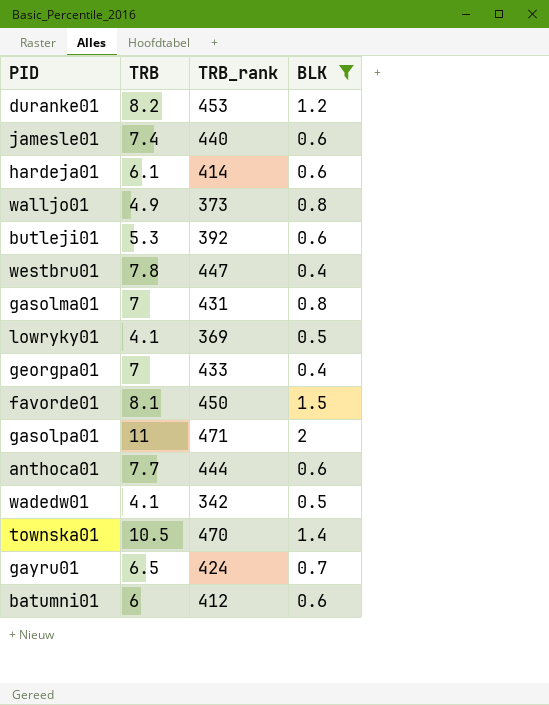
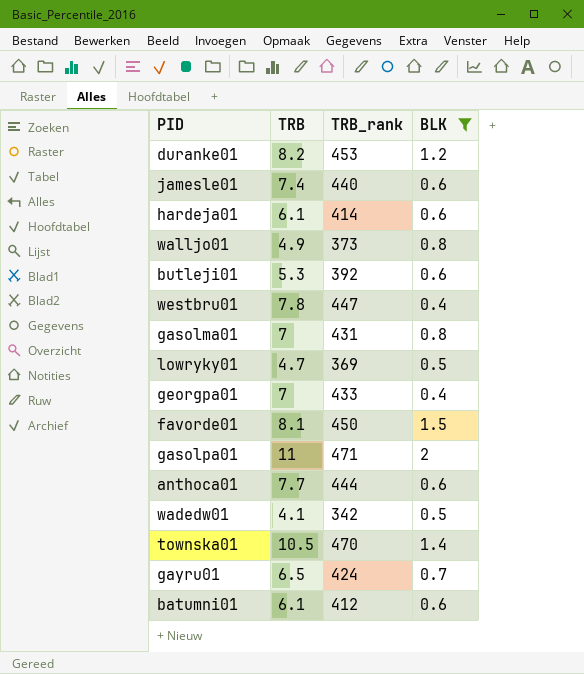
lowryky01 | TRB: 4.1 -> 4.7
batumni01 | TRB: 6 -> 6.1

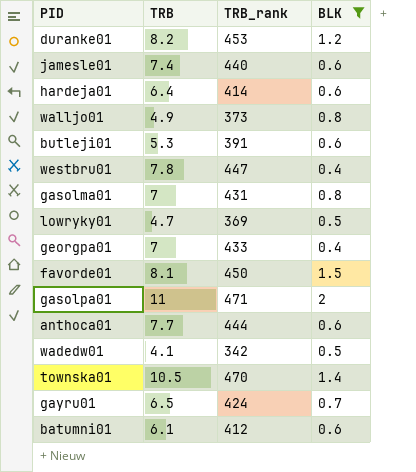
hardeja01 | TRB: 6.1 -> 6.4
butleji01 | TRB_rank: 392 -> 391

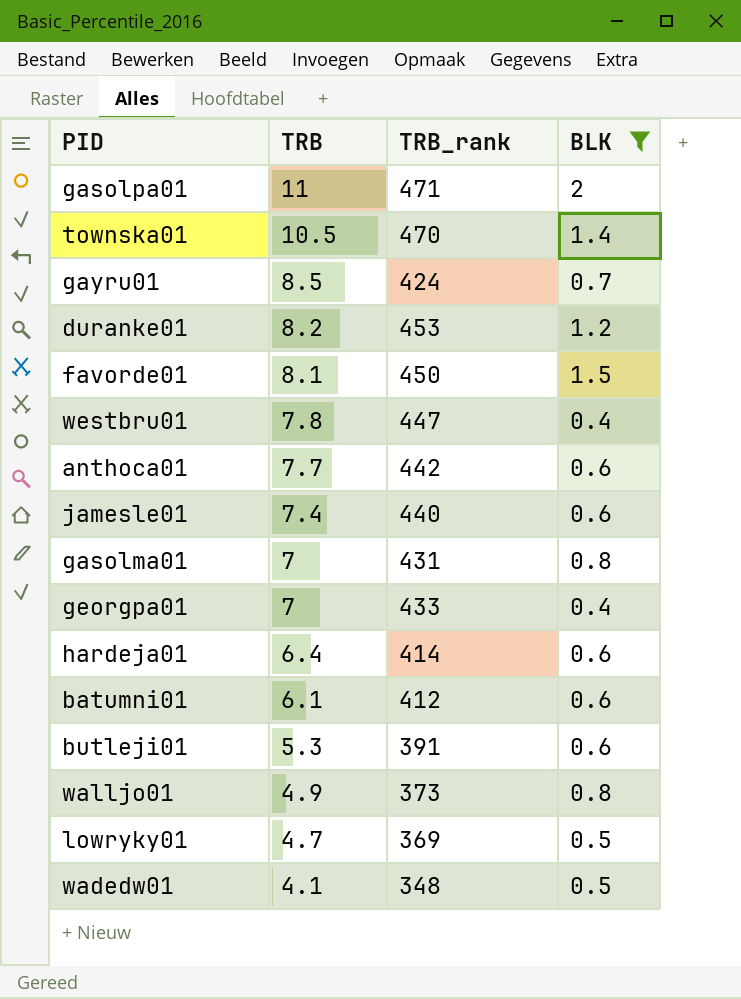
row order: none -> TRB descending
gayru01 | TRB: 6.5 -> 8.5
anthoca01 | TRB_rank: 444 -> 442
wadedw01 | TRB_rank: 342 -> 348

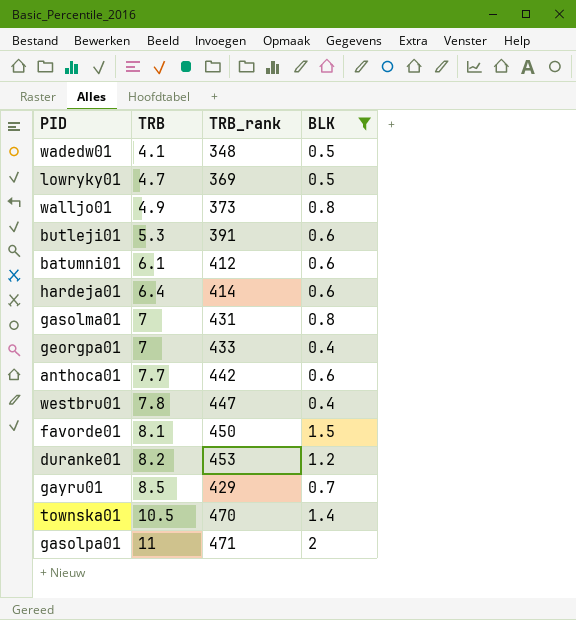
row order: TRB descending -> TRB ascending
row jamesle01: 7.4 | 440 | 0.6 -> none
gayru01 | TRB_rank: 424 -> 429

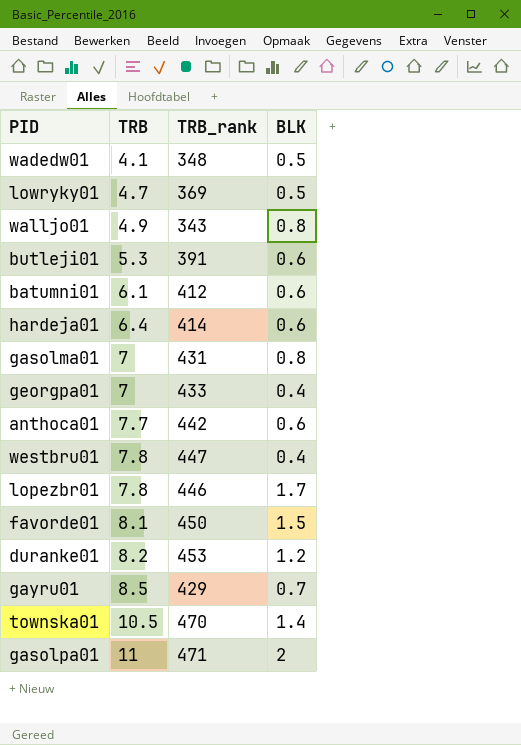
filter: BLK != 1.7 -> none
walljo01 | TRB_rank: 373 -> 343

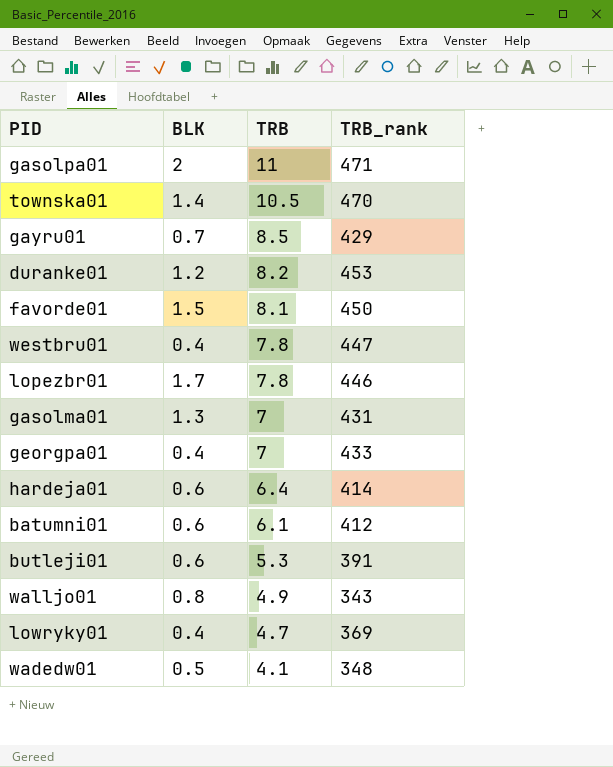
row order: TRB ascending -> TRB descending
column BLK | position: 4 -> 2
row anthoca01: 7.7 | 442 | 0.6 -> none
gasolma01 | BLK: 0.8 -> 1.3
lowryky01 | BLK: 0.5 -> 0.4

